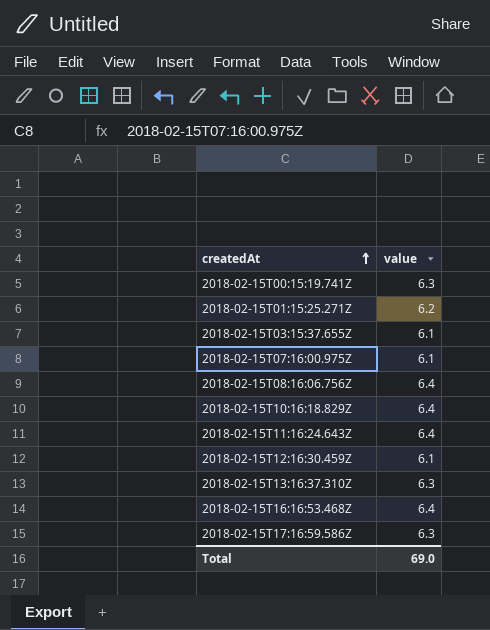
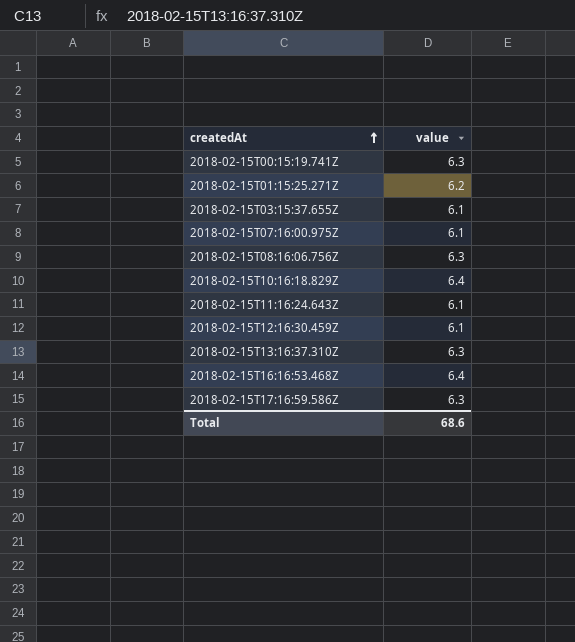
2018-02-15T08:16:06.756Z | value: 6.4 -> 6.3
2018-02-15T11:16:24.643Z | value: 6.4 -> 6.1
Total | value: 69.0 -> 68.6

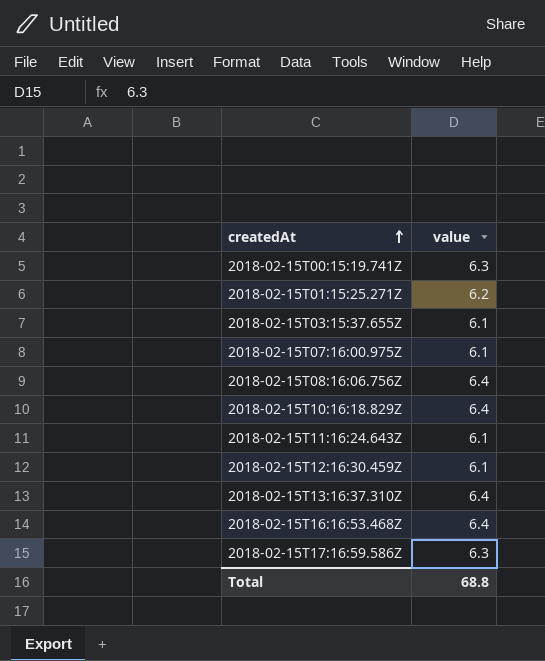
2018-02-15T08:16:06.756Z | value: 6.3 -> 6.4
2018-02-15T13:16:37.310Z | value: 6.3 -> 6.4
Total | value: 68.6 -> 68.8

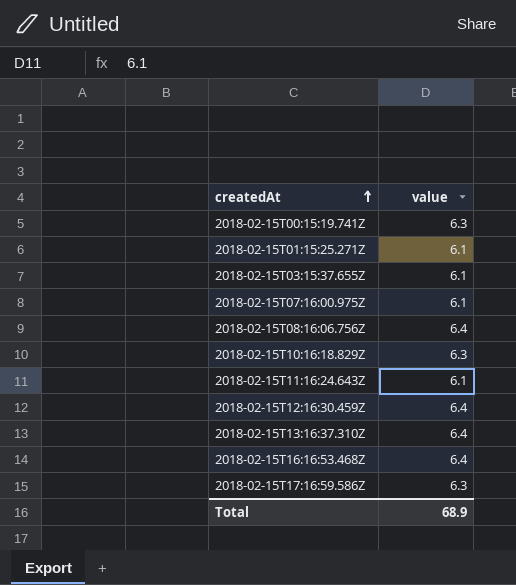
2018-02-15T01:15:25.271Z | value: 6.2 -> 6.1
2018-02-15T10:16:18.829Z | value: 6.4 -> 6.3
2018-02-15T12:16:30.459Z | value: 6.1 -> 6.4
Total | value: 68.8 -> 68.9

